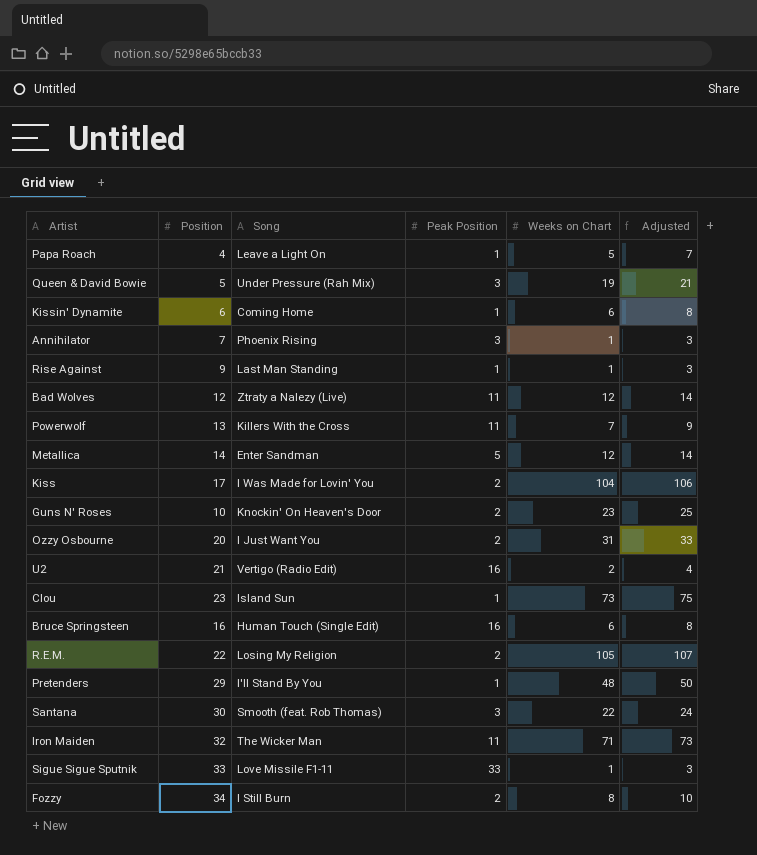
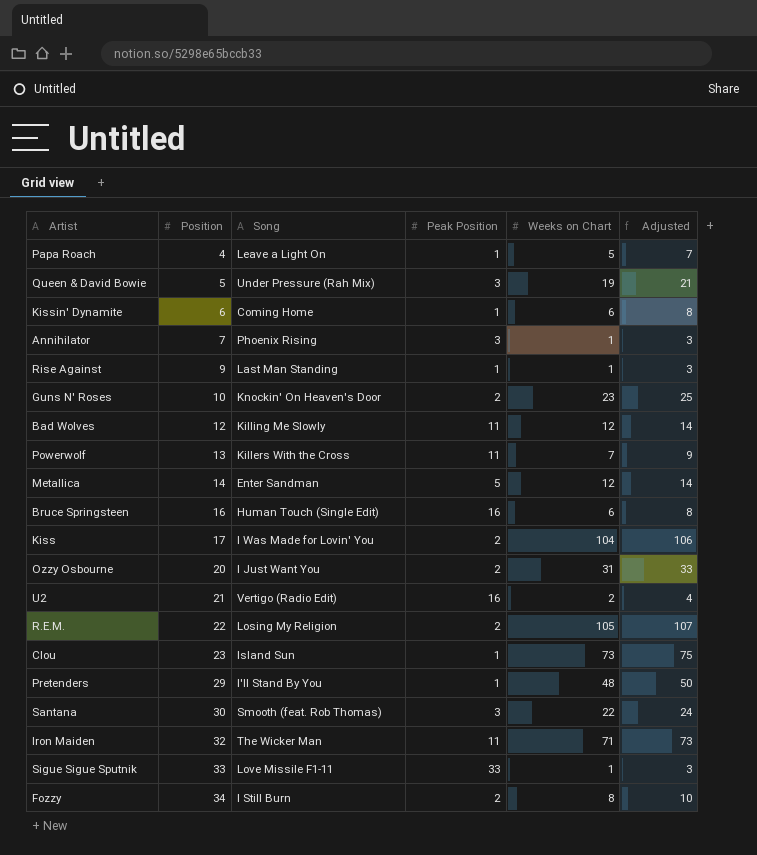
row order: none -> Position ascending
Bad Wolves | Song: Ztraty a Nalezy (Live) -> Killing Me Slowly

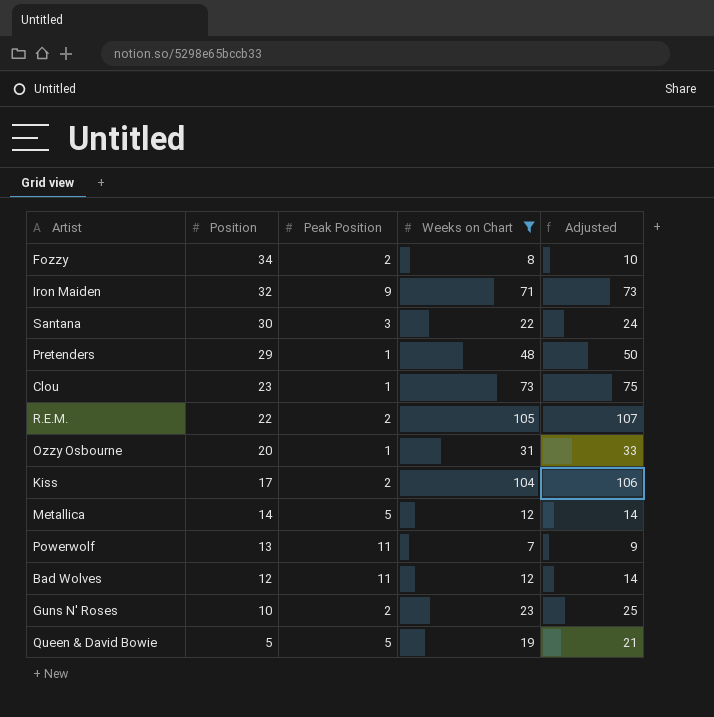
filter: none -> Weeks on Chart >= 7
row order: Position ascending -> Position descending
column Song | position: 3 -> none
Iron Maiden | Peak Position: 11 -> 9
Ozzy Osbourne | Peak Position: 2 -> 1
Queen & David Bowie | Peak Position: 3 -> 5

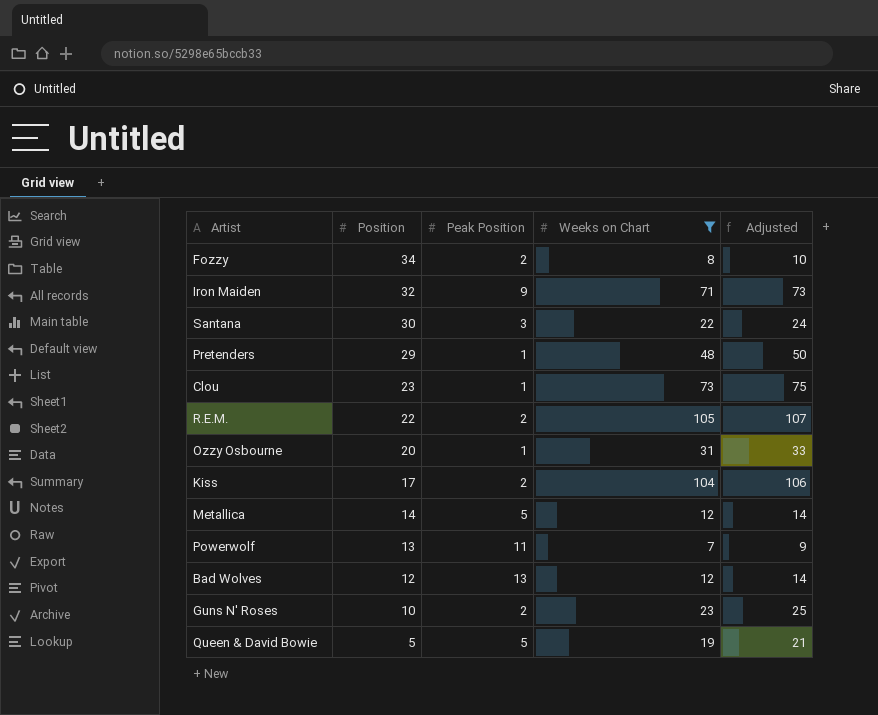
Bad Wolves | Peak Position: 11 -> 13

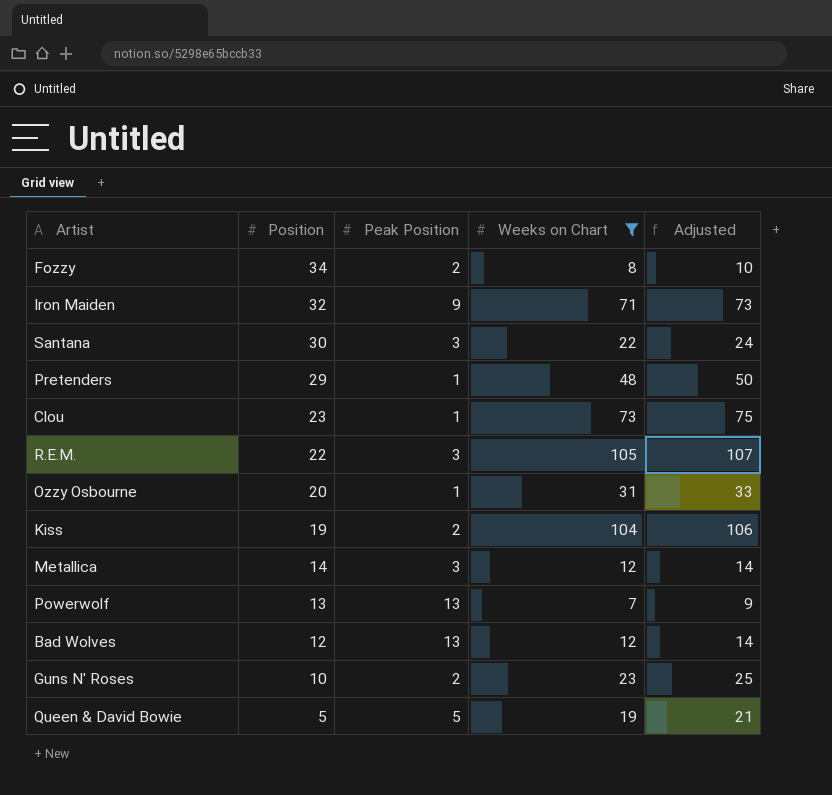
R.E.M. | Peak Position: 2 -> 3
Kiss | Position: 17 -> 19
Metallica | Peak Position: 5 -> 3
Powerwolf | Peak Position: 11 -> 13

